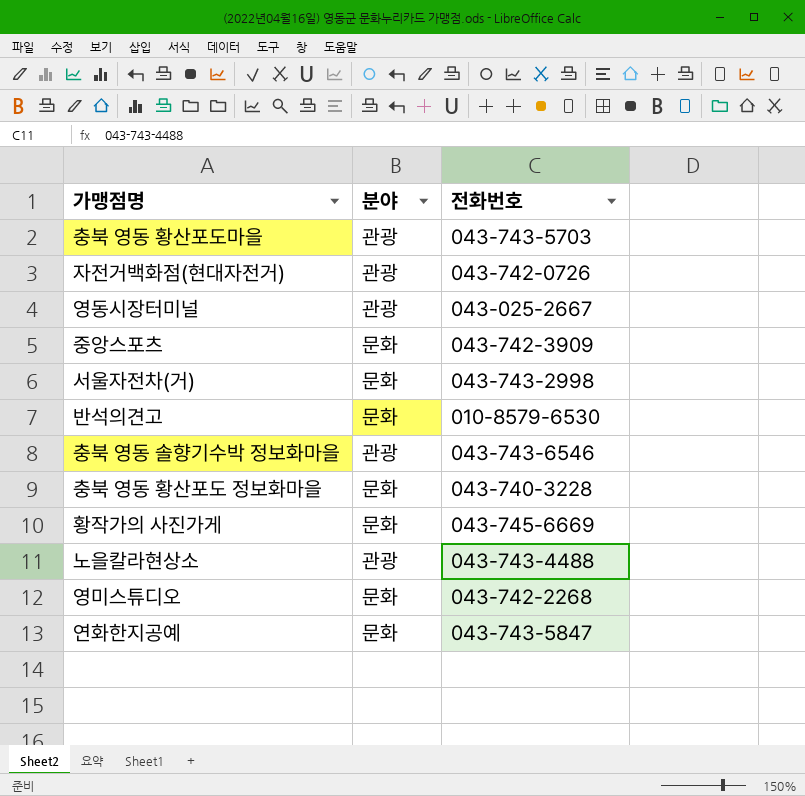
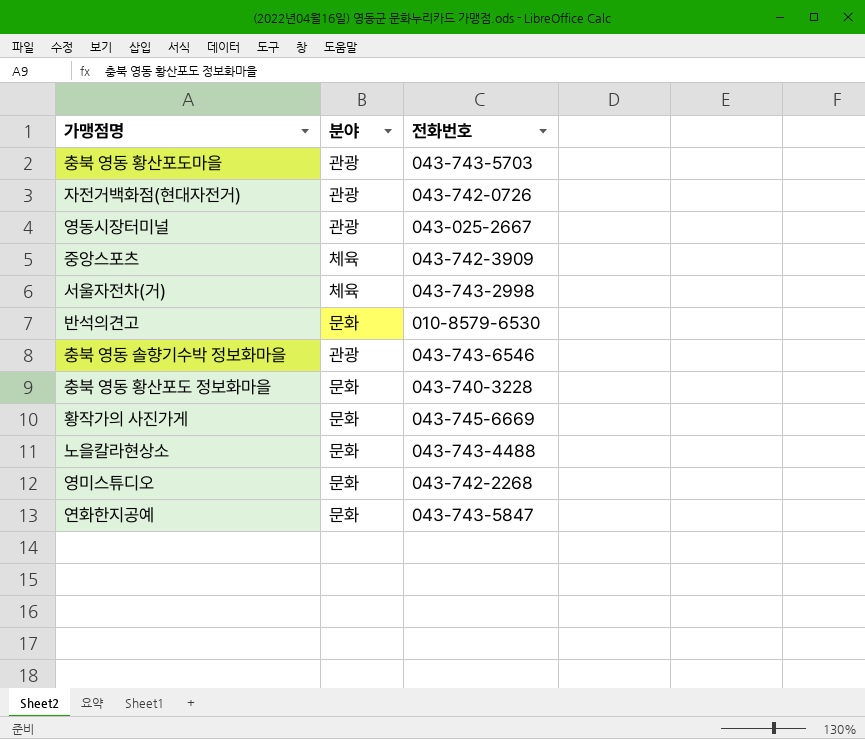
중앙스포츠 | 분야: 문화 -> 체육
서울자전차(거) | 분야: 문화 -> 체육
노을칼라현상소 | 분야: 관광 -> 문화

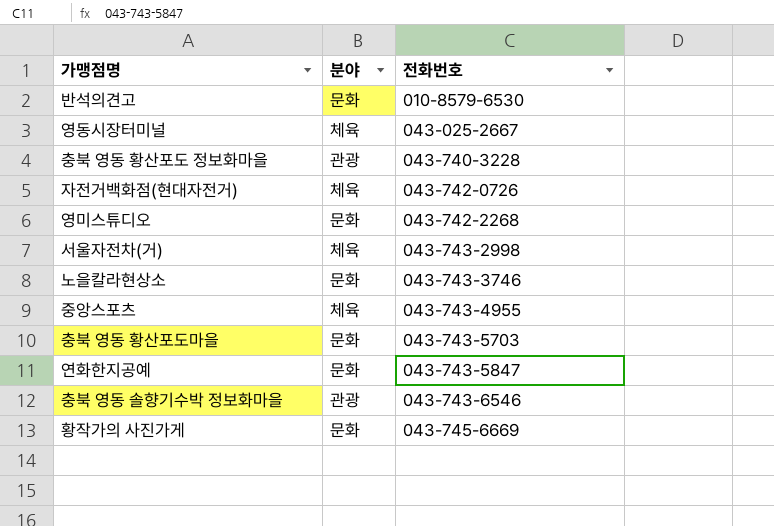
row order: none -> 전화번호 ascending
영동시장터미널 | 분야: 관광 -> 체육
충북 영동 황산포도 정보화마을 | 분야: 문화 -> 관광
자전거백화점(현대자전거) | 분야: 관광 -> 체육
노을칼라현상소 | 전화번호: 043-743-4488 -> 043-743-3746
중앙스포츠 | 전화번호: 043-742-3909 -> 043-743-4955
충북 영동 황산포도마을 | 분야: 관광 -> 문화

